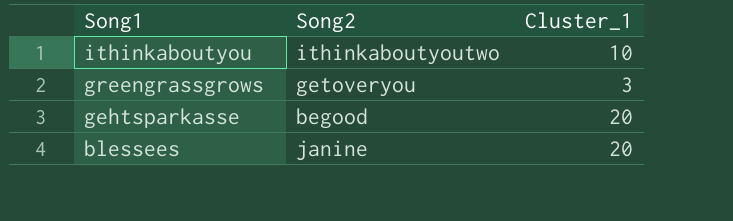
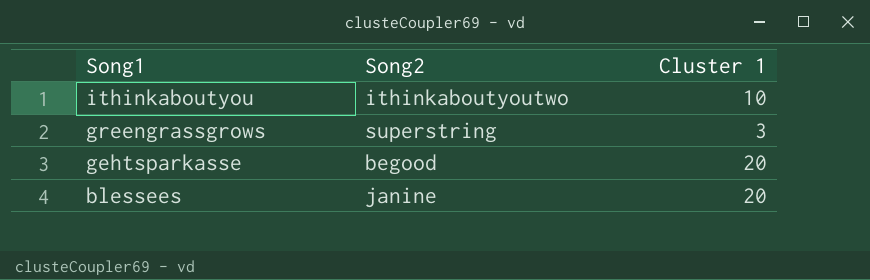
column name: Cluster_1 -> Cluster 1
greengrassgrows | Song2: getoveryou -> superstring

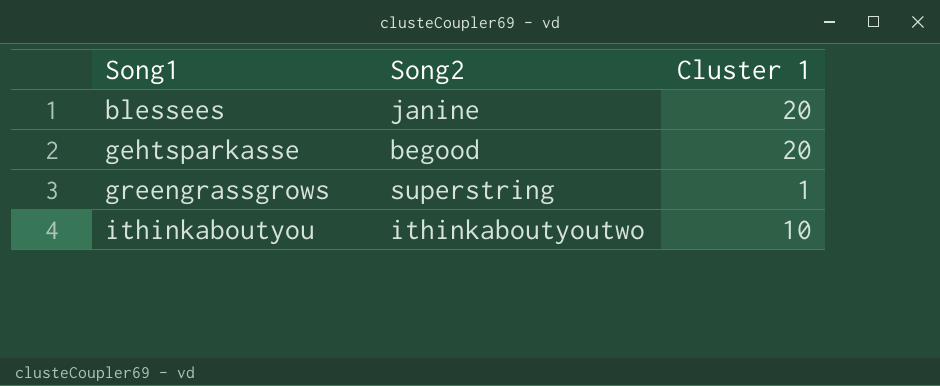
row order: Song1 descending -> Song1 ascending
greengrassgrows | Cluster 1: 3 -> 1

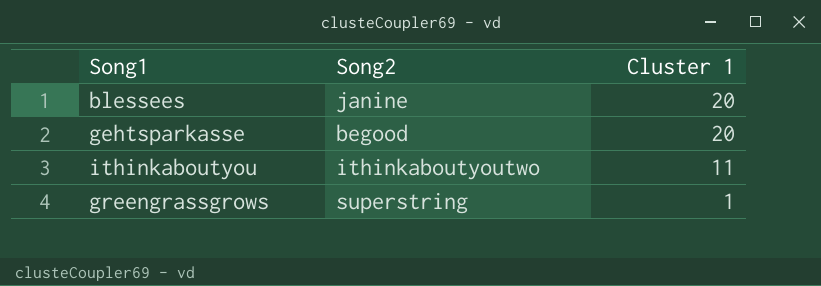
row order: Song1 ascending -> Cluster 1 descending
ithinkaboutyou | Cluster 1: 10 -> 11

